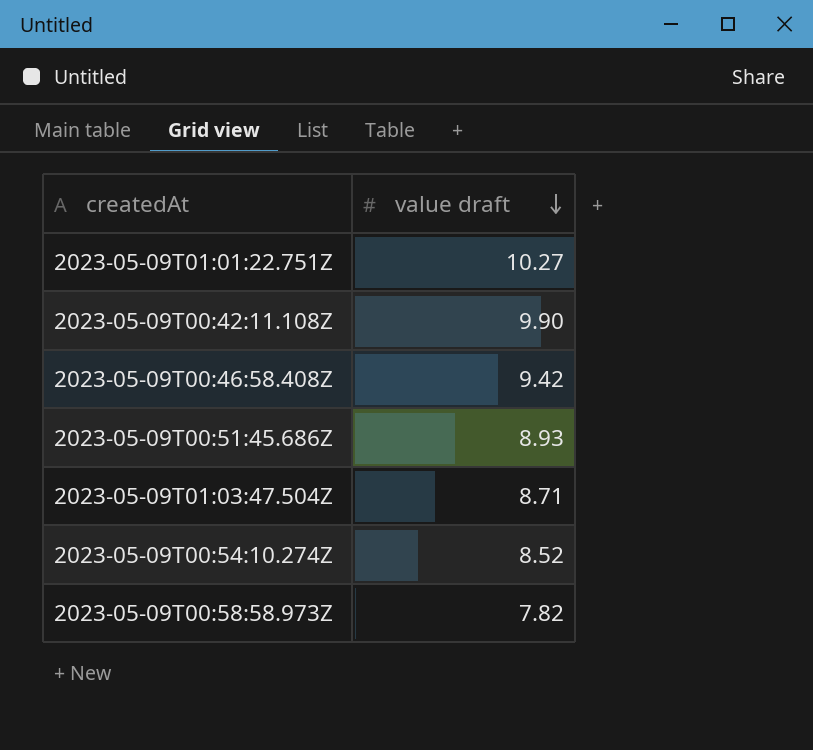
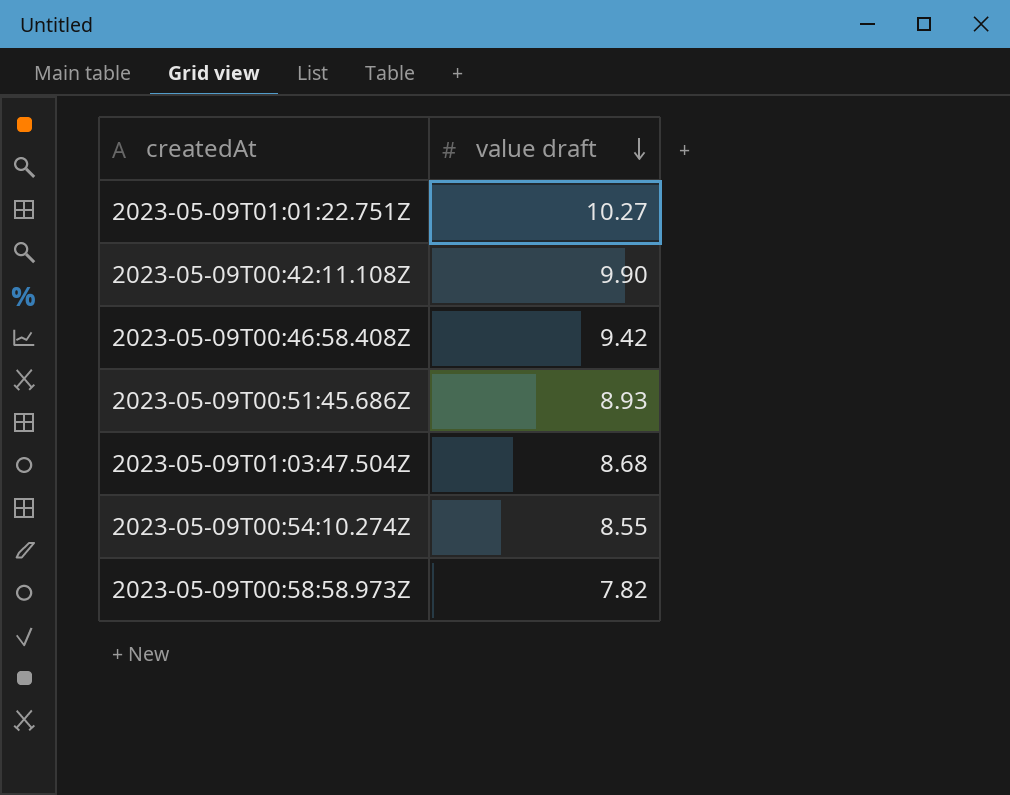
2023-05-09T01:03:47.504Z | value draft: 8.71 -> 8.68
2023-05-09T00:54:10.274Z | value draft: 8.52 -> 8.55

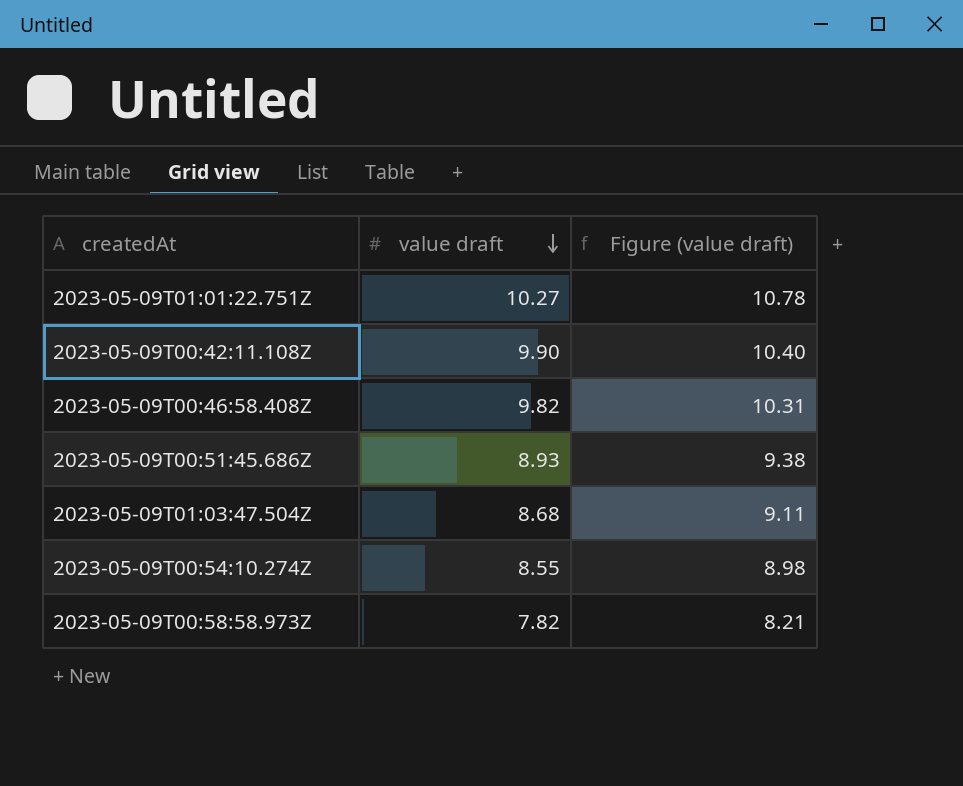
column Figure (value draft) | formula: none -> [value draft] * 1.05
2023-05-09T00:46:58.408Z | value draft: 9.42 -> 9.82

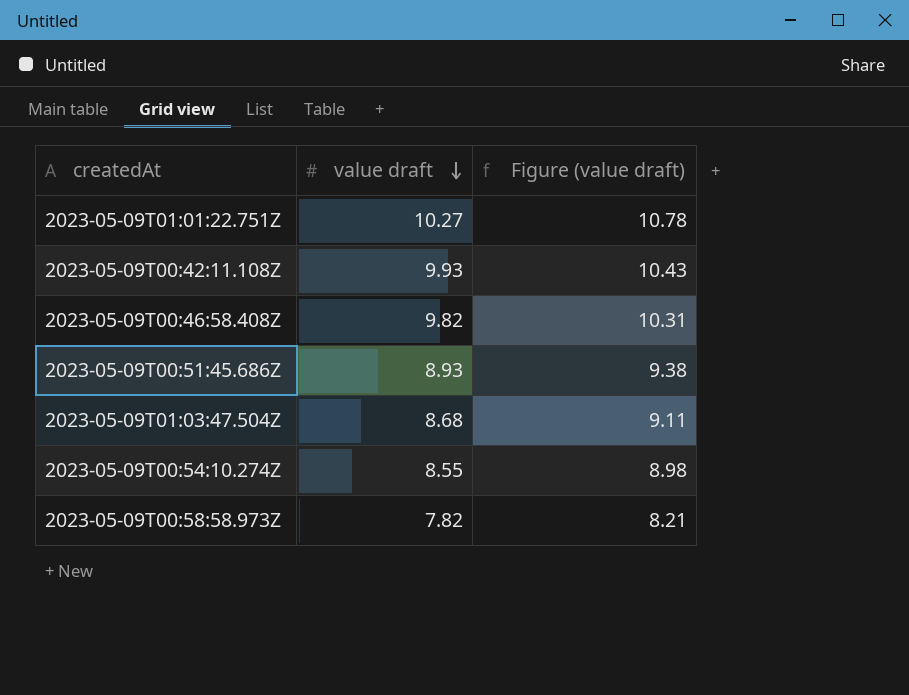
2023-05-09T00:42:11.108Z | value draft: 9.90 -> 9.93
2023-05-09T00:42:11.108Z | Figure (value draft): 10.40 -> 10.43

